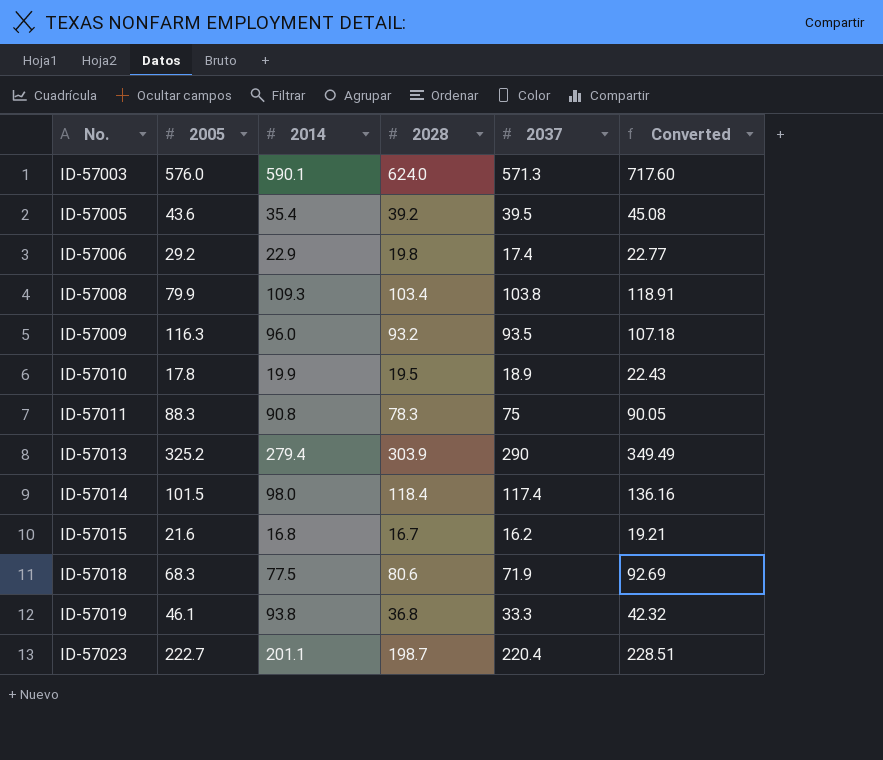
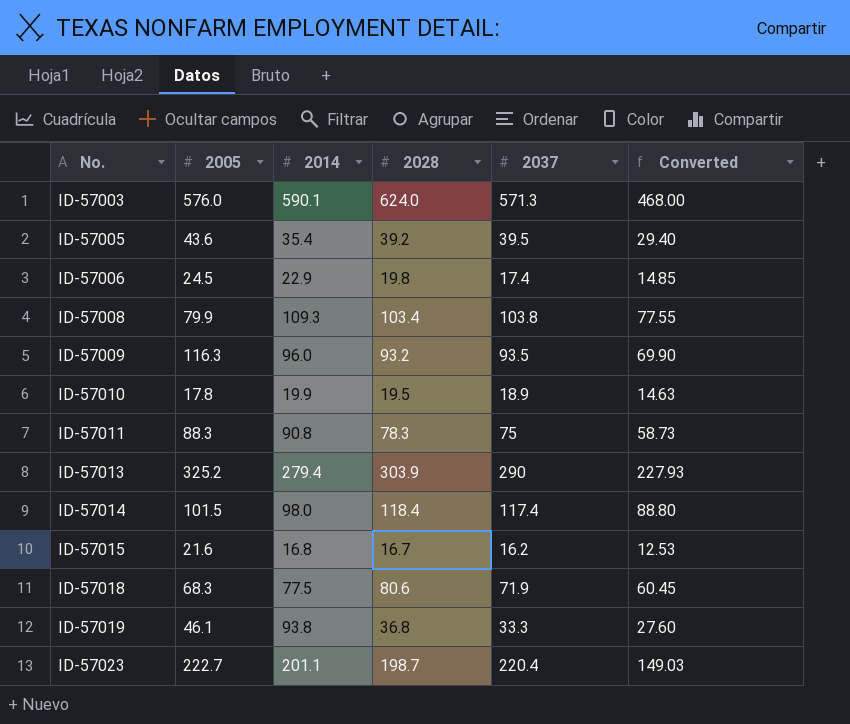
column Converted | formula: [2028] * 1.15 -> [2028] * 0.75
ID-57006 | 2005: 29.2 -> 24.5

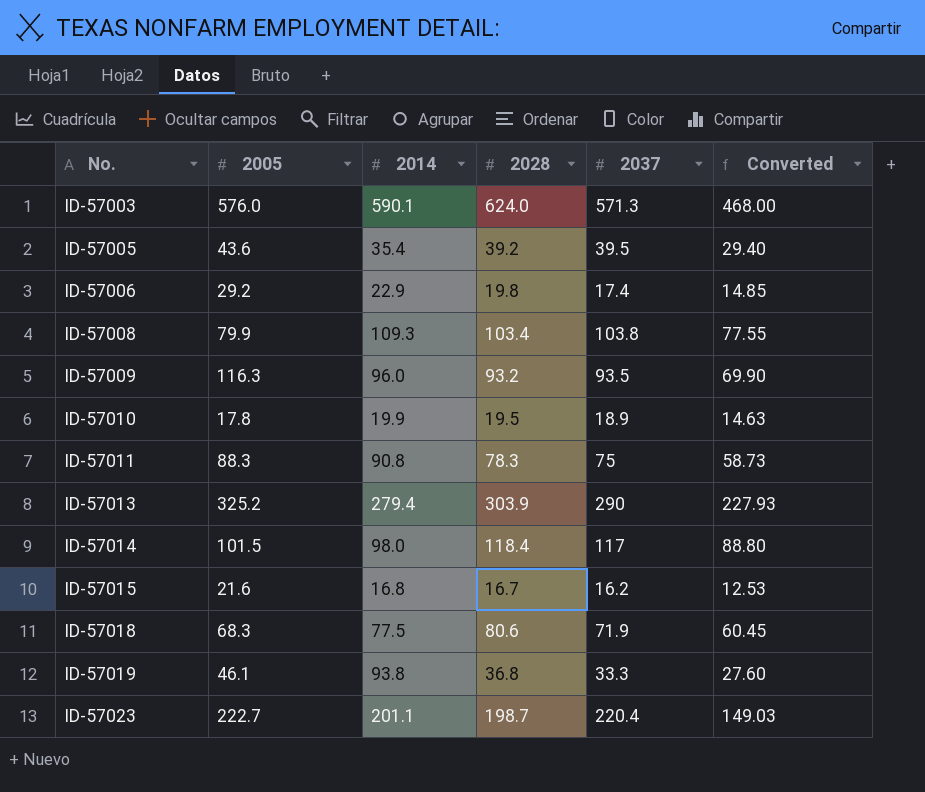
ID-57006 | 2005: 24.5 -> 29.2
ID-57014 | 2037: 117.4 -> 117

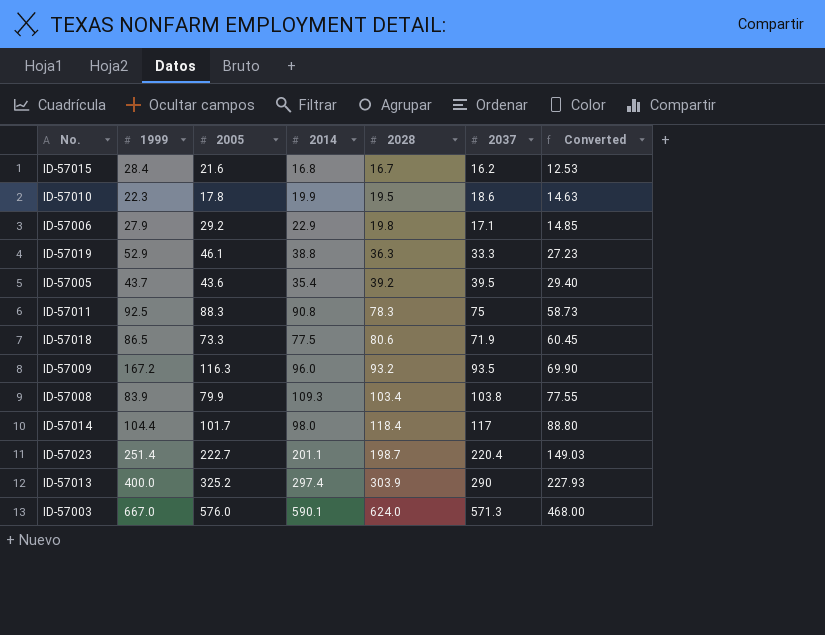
row order: No. ascending -> 2028 ascending
column 1999 | position: none -> 2
ID-57010 | 2037: 18.9 -> 18.6
ID-57006 | 2037: 17.4 -> 17.1
ID-57019 | 2014: 93.8 -> 38.8
ID-57019 | 2028: 36.8 -> 36.3
ID-57019 | Converted: 27.60 -> 27.23
ID-57018 | 2005: 68.3 -> 73.3
ID-57014 | 2005: 101.5 -> 101.7
ID-57013 | 2014: 279.4 -> 297.4

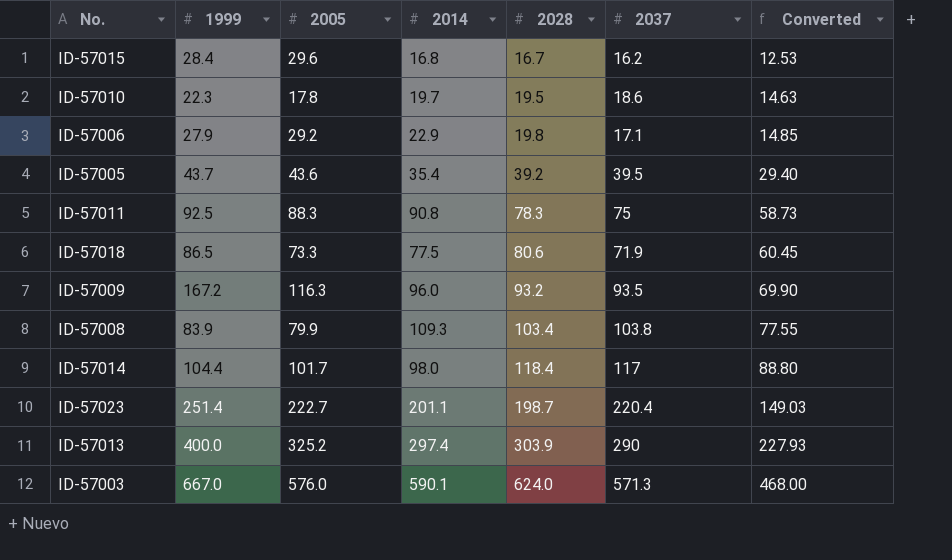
row ID-57019: 52.9 | 46.1 | 38.8 | 36.3 | 33.3 | 27.23 -> none
ID-57015 | 2005: 21.6 -> 29.6
ID-57010 | 2014: 19.9 -> 19.7

